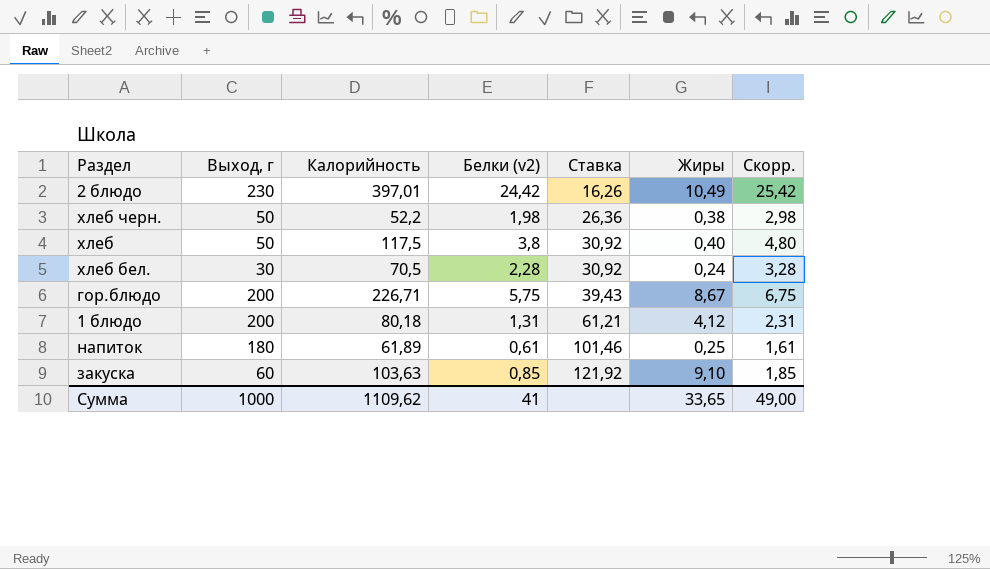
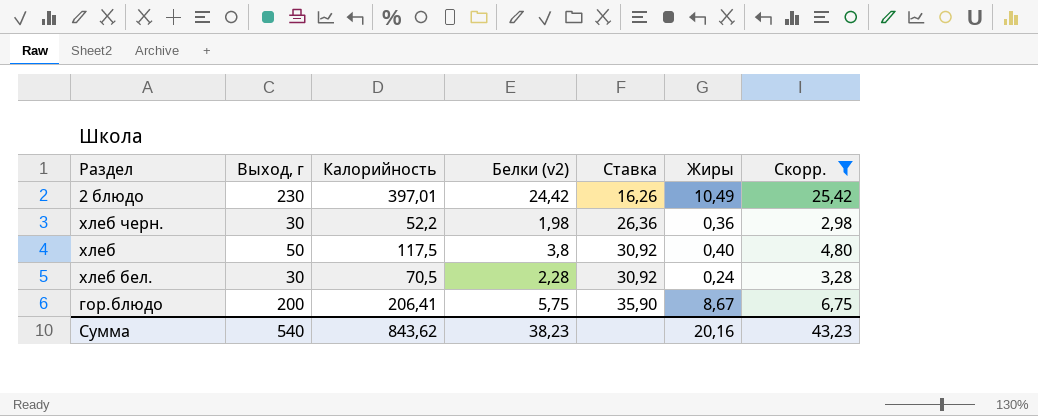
filter: none -> Скорр. >= 2,98
хлеб черн. | Выход, г: 50 -> 30
хлеб черн. | Жиры: 0,38 -> 0,36
гор.блюдо | Калорийность: 226,71 -> 206,41
гор.блюдо | Ставка: 39,43 -> 35,90
Сумма | Выход, г: 1000 -> 540
Сумма | Калорийность: 1109,62 -> 843,62
Сумма | Белки (v2): 41 -> 38,23
Сумма | Жиры: 33,65 -> 20,16
Сумма | Скорр.: 49,00 -> 43,23

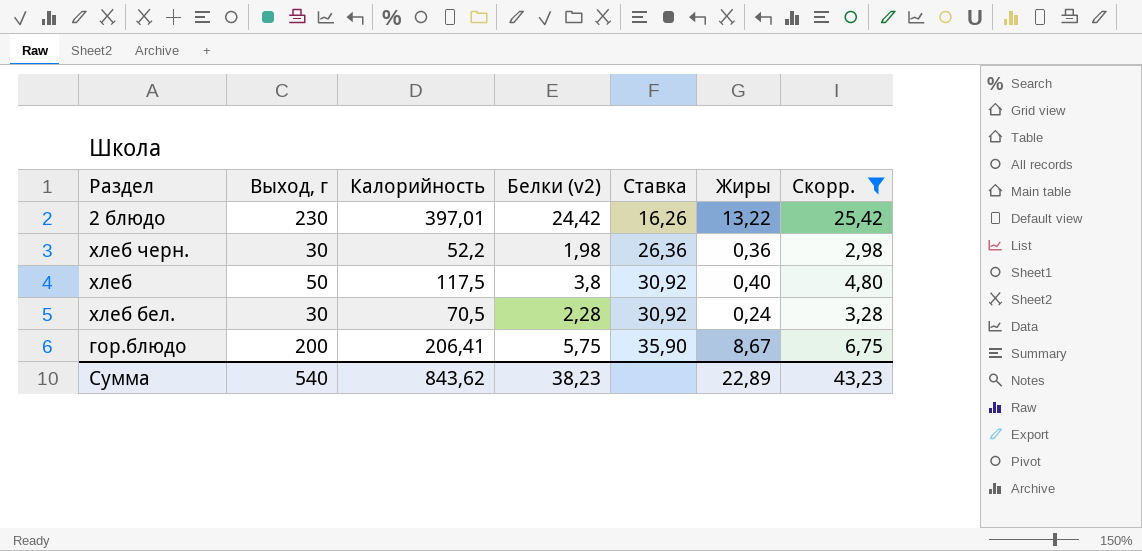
2 блюдо | Жиры: 10,49 -> 13,22
Сумма | Жиры: 20,16 -> 22,89

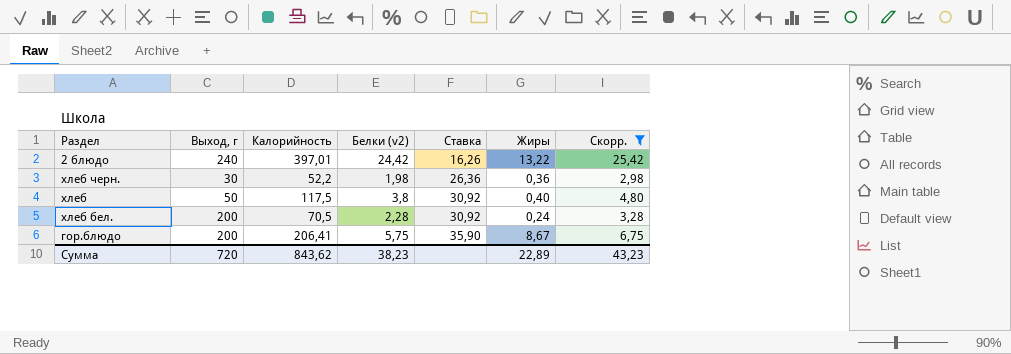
2 блюдо | Выход, г: 230 -> 240
хлеб бел. | Выход, г: 30 -> 200
Сумма | Выход, г: 540 -> 720

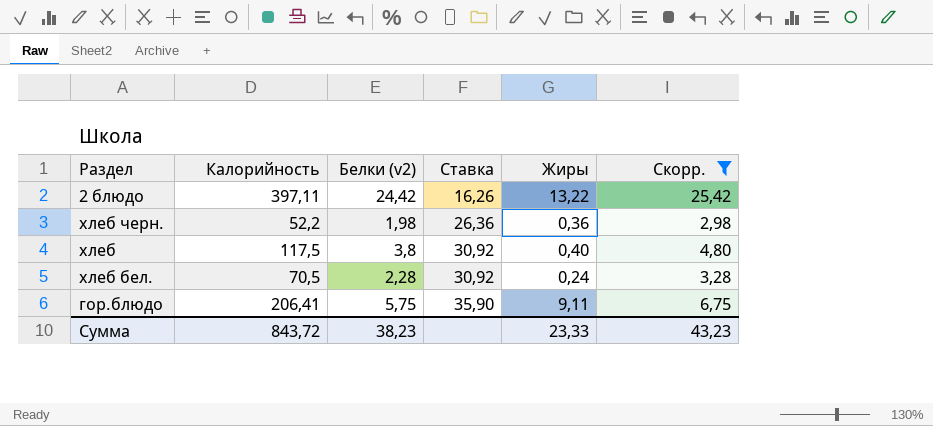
column Выход, г | position: 2 -> none
2 блюдо | Калорийность: 397,01 -> 397,11
гор.блюдо | Жиры: 8,67 -> 9,11
Сумма | Калорийность: 843,62 -> 843,72
Сумма | Жиры: 22,89 -> 23,33

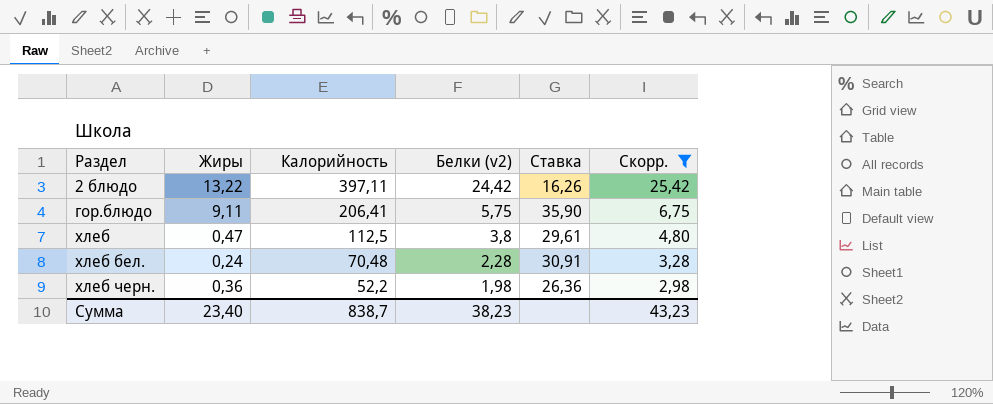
row order: Ставка ascending -> Раздел ascending
column Жиры | position: 5 -> 2
хлеб | Жиры: 0,40 -> 0,47
хлеб | Калорийность: 117,5 -> 112,5
хлеб | Ставка: 30,92 -> 29,61
хлеб бел. | Калорийность: 70,5 -> 70,48
хлеб бел. | Ставка: 30,92 -> 30,91
Сумма | Жиры: 23,33 -> 23,40
Сумма | Калорийность: 843,72 -> 838,7

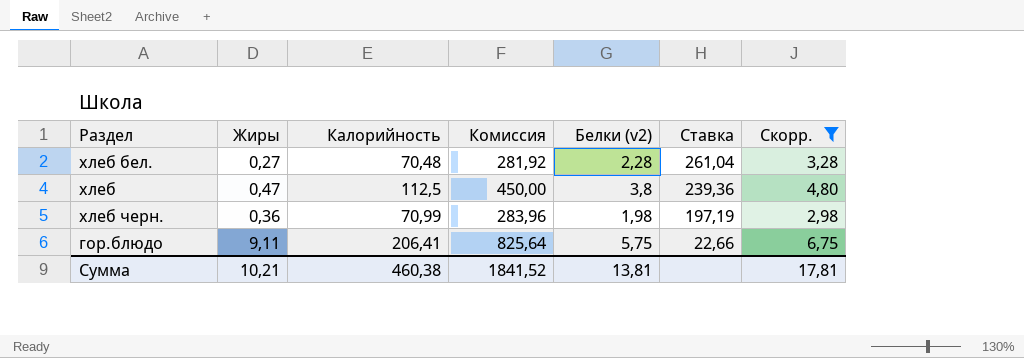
row order: Раздел ascending -> Ставка descending
column Комиссия | formula: none -> [Калорийность] * 4
column Ставка | formula: [Калорийность] / [Белки (v2)] -> [Калорийность] / [Жиры]
row 2 блюдо: 13,22 | 397,11 | 24,42 | 16,26 | 25,42 -> none
хлеб бел. | Жиры: 0,24 -> 0,27
хлеб черн. | Калорийность: 52,2 -> 70,99
Сумма | Жиры: 23,40 -> 10,21
Сумма | Калорийность: 838,7 -> 460,38
Сумма | Белки (v2): 38,23 -> 13,81
Сумма | Скорр.: 43,23 -> 17,81

